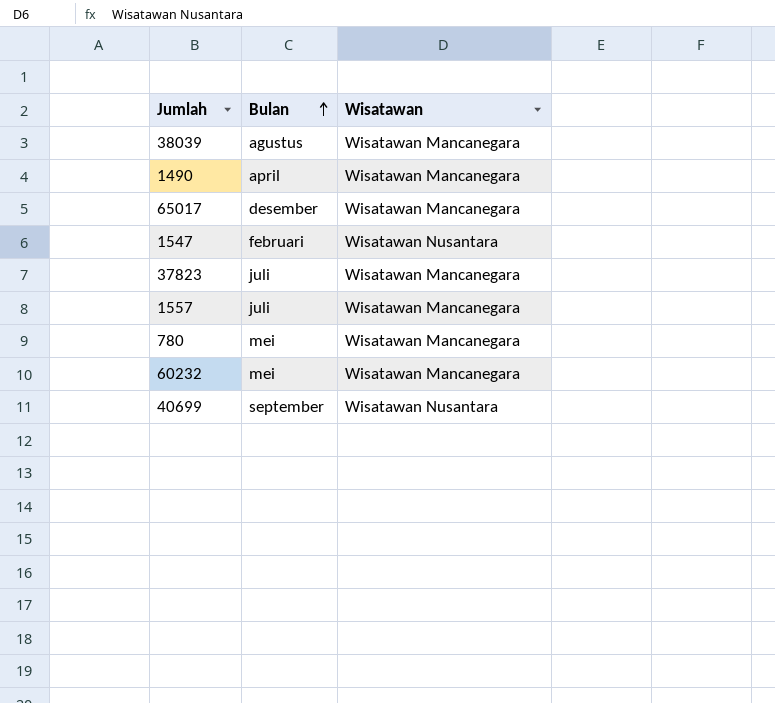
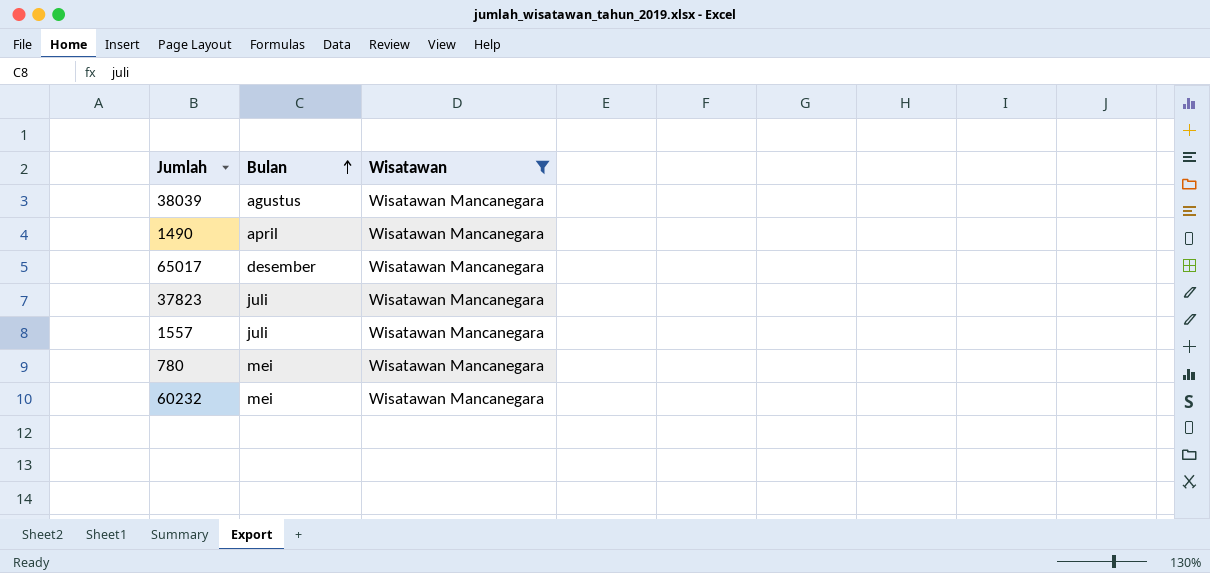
filter: none -> Wisatawan = Wisatawan Mancanegara

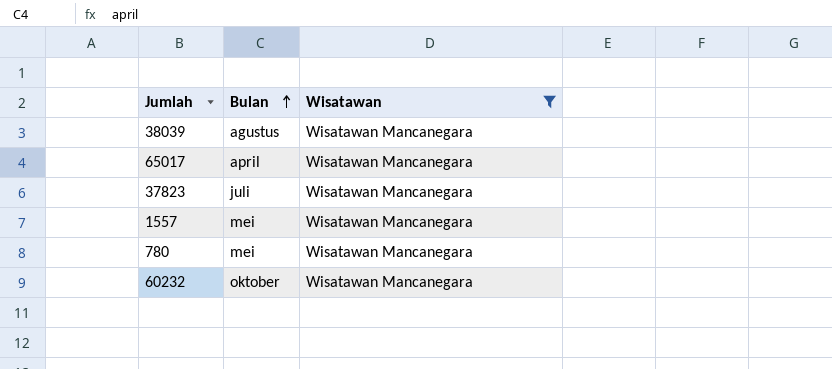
row 1490: april | Wisatawan Mancanegara -> none
65017 | Bulan: desember -> april
1557 | Bulan: juli -> mei
60232 | Bulan: mei -> oktober

